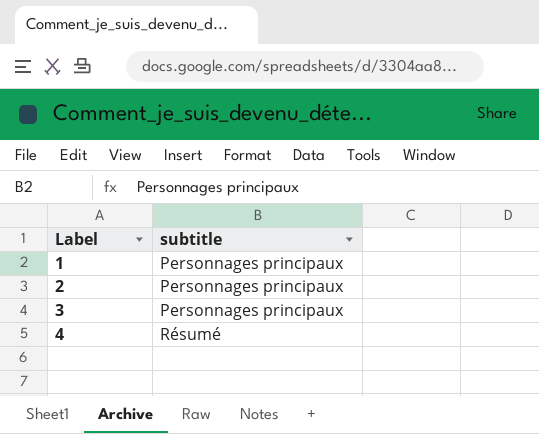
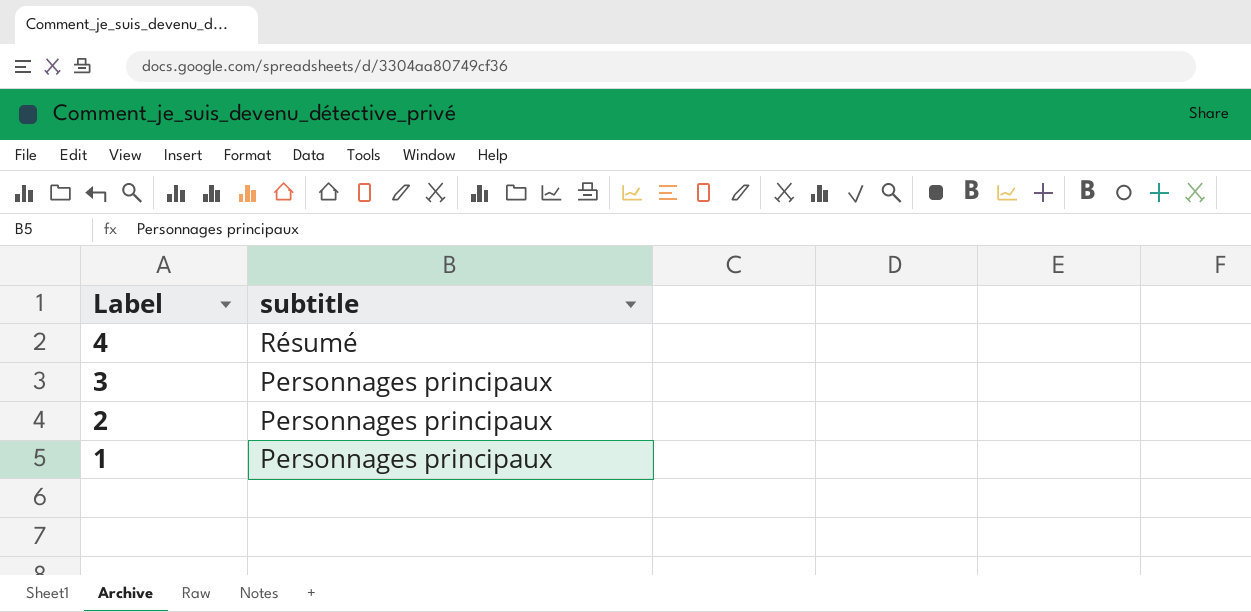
row order: Label ascending -> Label descending

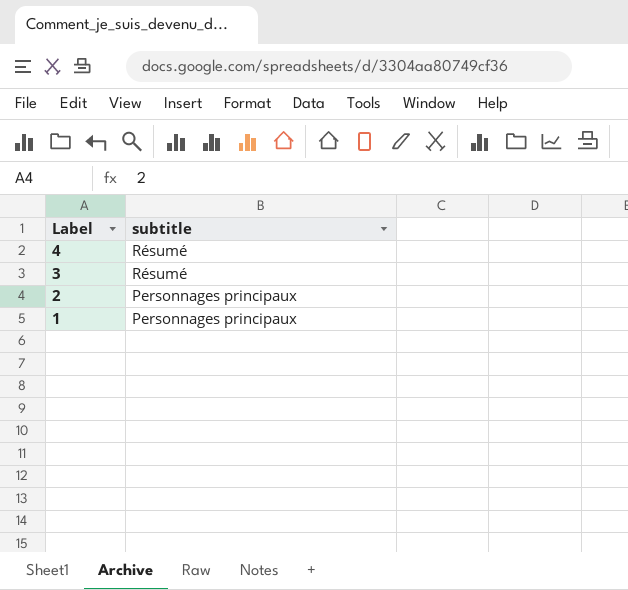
3 | subtitle: Personnages principaux -> Résumé

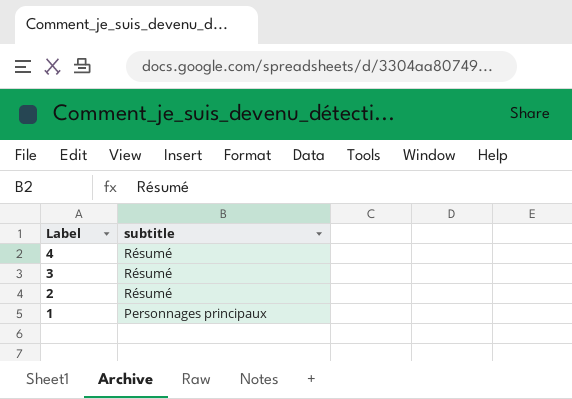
2 | subtitle: Personnages principaux -> Résumé

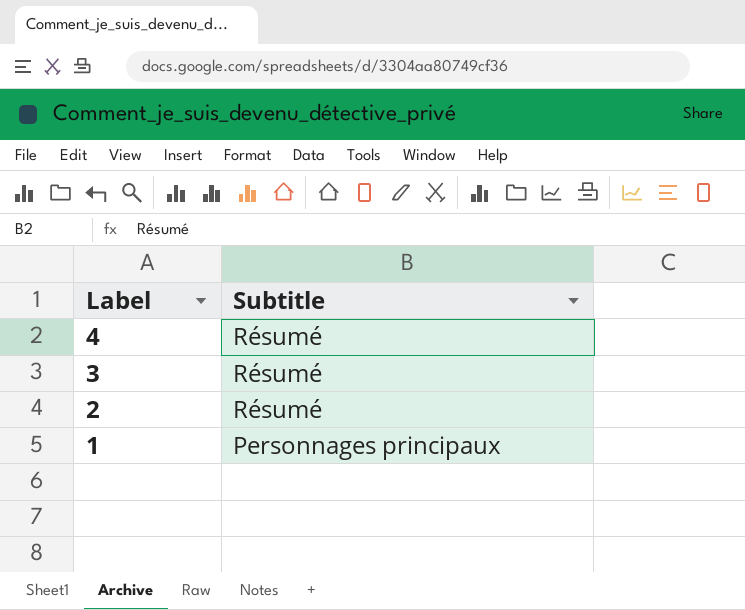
column name: subtitle -> Subtitle

